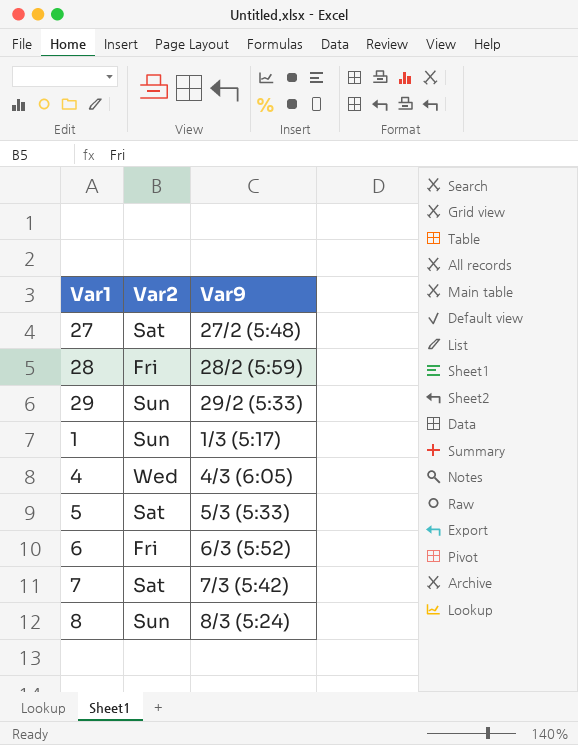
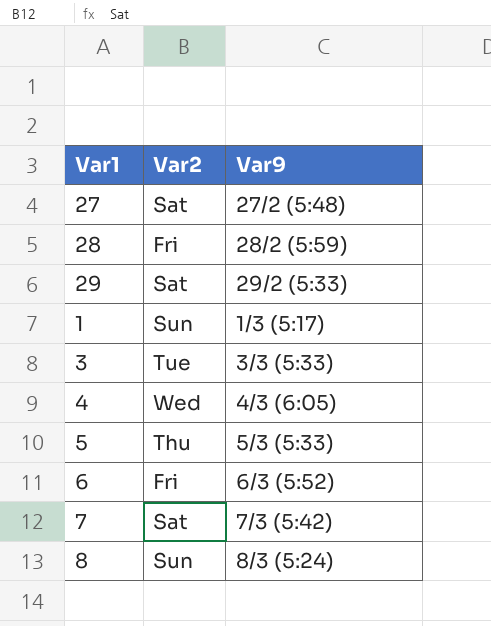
29 | Var2: Sun -> Sat
row 3: none -> Tue | 3/3 (5:33)
5 | Var2: Sat -> Thu

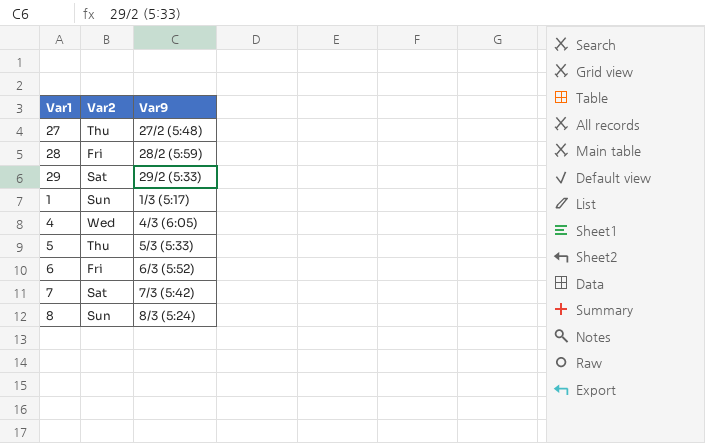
row 3: Tue | 3/3 (5:33) -> none
27 | Var2: Sat -> Thu

